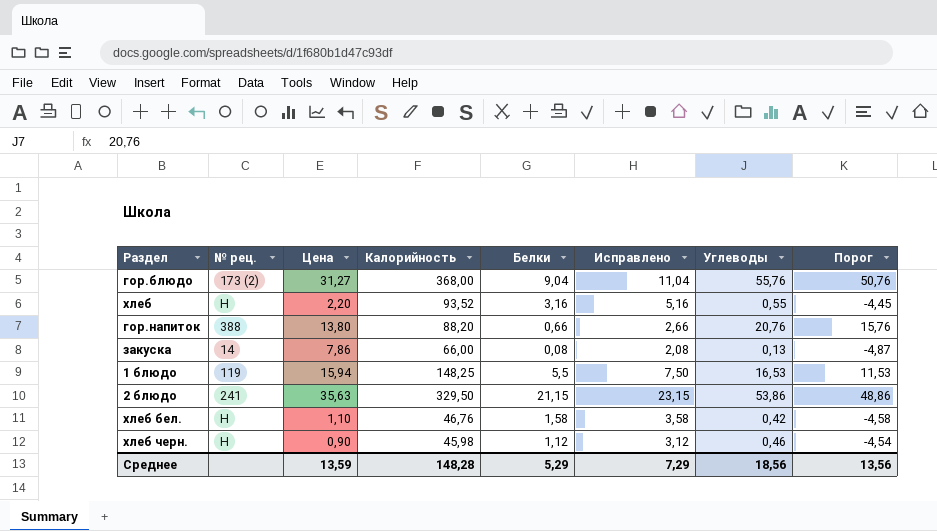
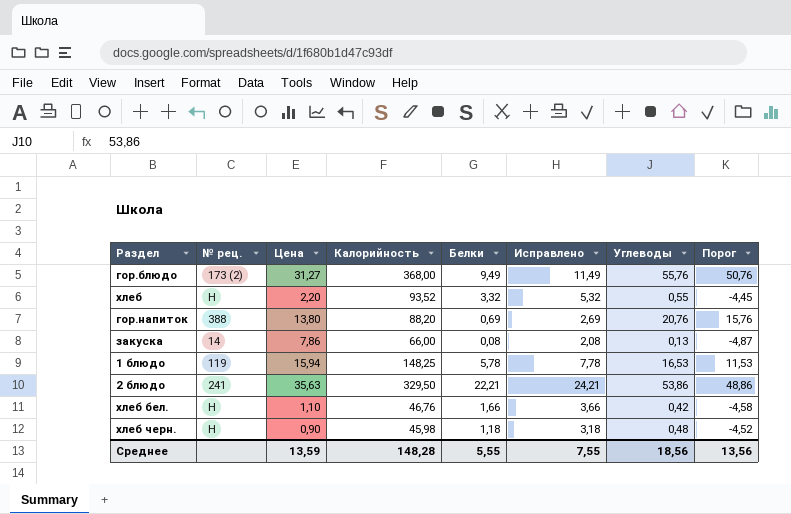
гор.блюдо | Белки: 9,04 -> 9,49
гор.блюдо | Исправлено: 11,04 -> 11,49
хлеб | Белки: 3,16 -> 3,32
хлеб | Исправлено: 5,16 -> 5,32
гор.напиток | Белки: 0,66 -> 0,69
гор.напиток | Исправлено: 2,66 -> 2,69
1 блюдо | Белки: 5,5 -> 5,78
1 блюдо | Исправлено: 7,50 -> 7,78
2 блюдо | Белки: 21,15 -> 22,21
2 блюдо | Исправлено: 23,15 -> 24,21
хлеб бел. | Белки: 1,58 -> 1,66
хлеб бел. | Исправлено: 3,58 -> 3,66
хлеб черн. | Белки: 1,12 -> 1,18
хлеб черн. | Исправлено: 3,12 -> 3,18
хлеб черн. | Углеводы: 0,46 -> 0,48
хлеб черн. | Порог: -4,54 -> -4,52
Среднее | Белки: 5,29 -> 5,55
Среднее | Исправлено: 7,29 -> 7,55

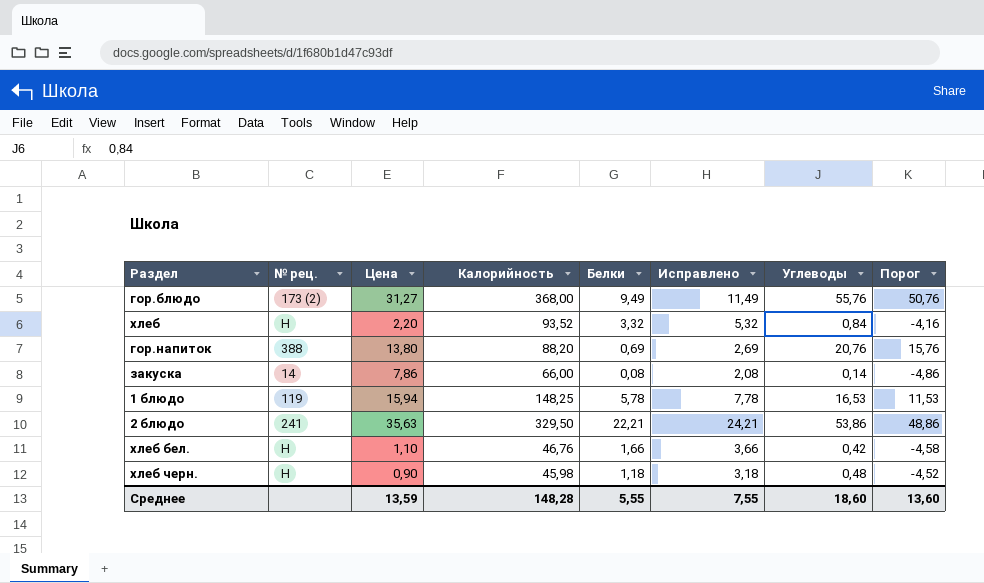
хлеб | Углеводы: 0,55 -> 0,84
хлеб | Порог: -4,45 -> -4,16
закуска | Углеводы: 0,13 -> 0,14
закуска | Порог: -4,87 -> -4,86
Среднее | Углеводы: 18,56 -> 18,60
Среднее | Порог: 13,56 -> 13,60

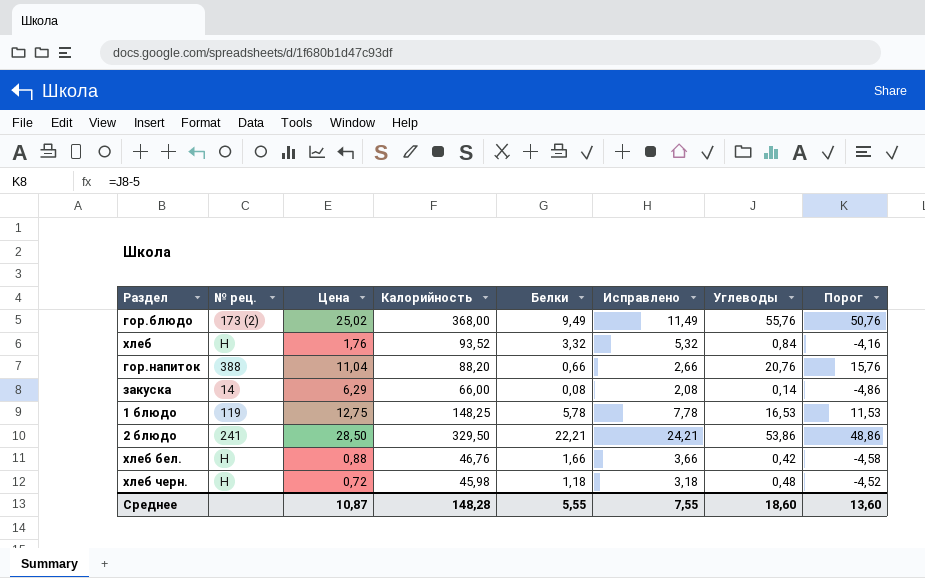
гор.блюдо | Цена: 31,27 -> 25,02
хлеб | Цена: 2,20 -> 1,76
гор.напиток | Цена: 13,80 -> 11,04
гор.напиток | Белки: 0,69 -> 0,66
гор.напиток | Исправлено: 2,69 -> 2,66
закуска | Цена: 7,86 -> 6,29
1 блюдо | Цена: 15,94 -> 12,75
2 блюдо | Цена: 35,63 -> 28,50
хлеб бел. | Цена: 1,10 -> 0,88
хлеб черн. | Цена: 0,90 -> 0,72
Среднее | Цена: 13,59 -> 10,87

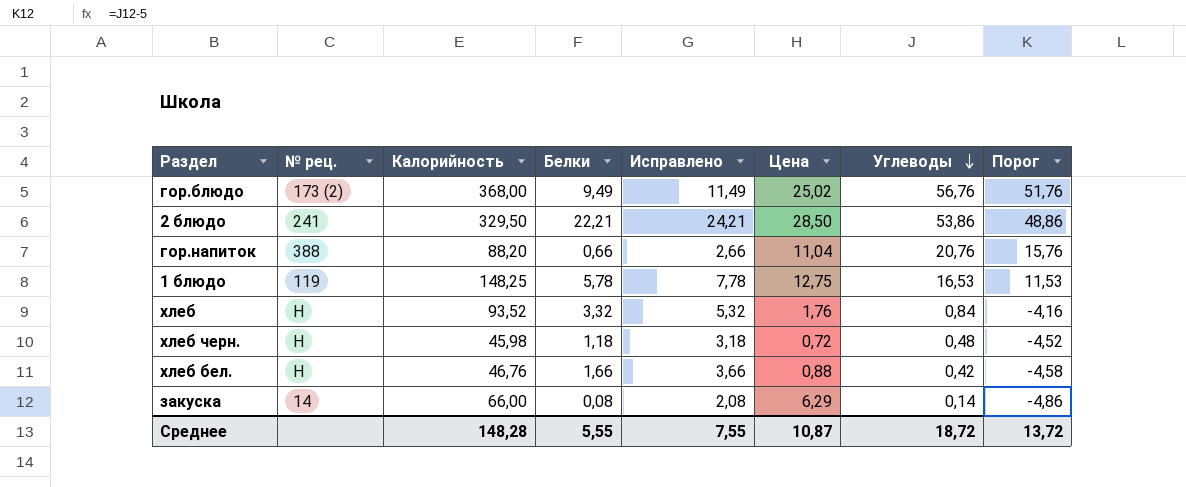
row order: none -> Углеводы descending
column Цена | position: 3 -> 6
гор.блюдо | Углеводы: 55,76 -> 56,76
гор.блюдо | Порог: 50,76 -> 51,76
Среднее | Углеводы: 18,60 -> 18,72
Среднее | Порог: 13,60 -> 13,72

